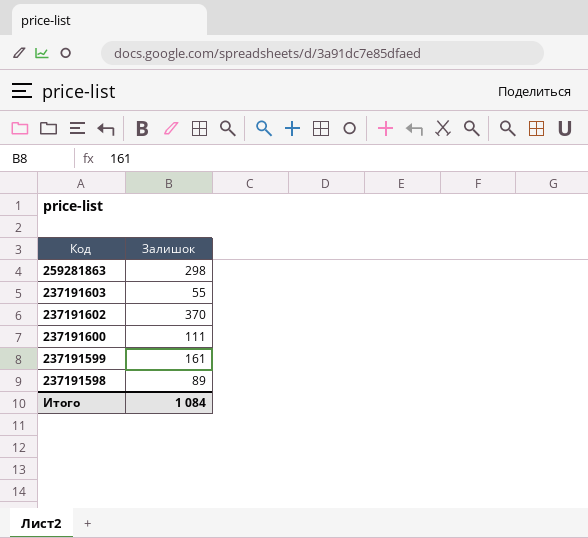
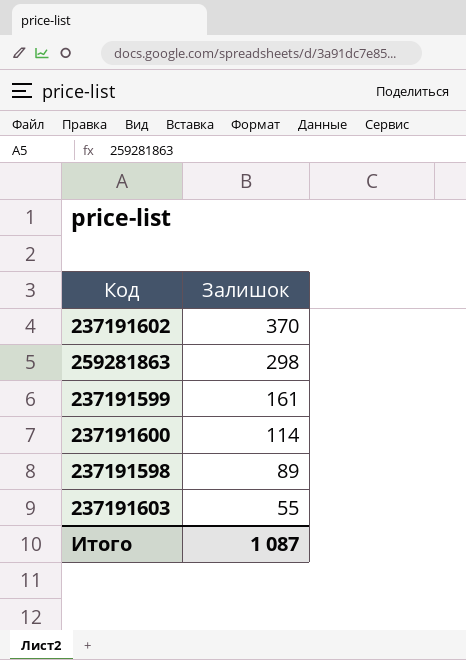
row order: Код descending -> Залишок descending
237191600 | Залишок: 111 -> 114
Итого | Залишок: 1 084 -> 1 087

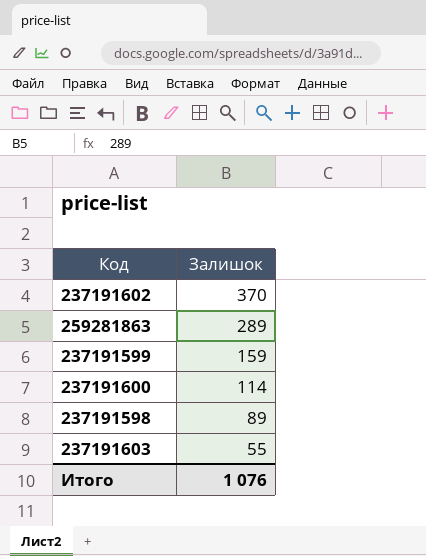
259281863 | Залишок: 298 -> 289
237191599 | Залишок: 161 -> 159
Итого | Залишок: 1 087 -> 1 076

